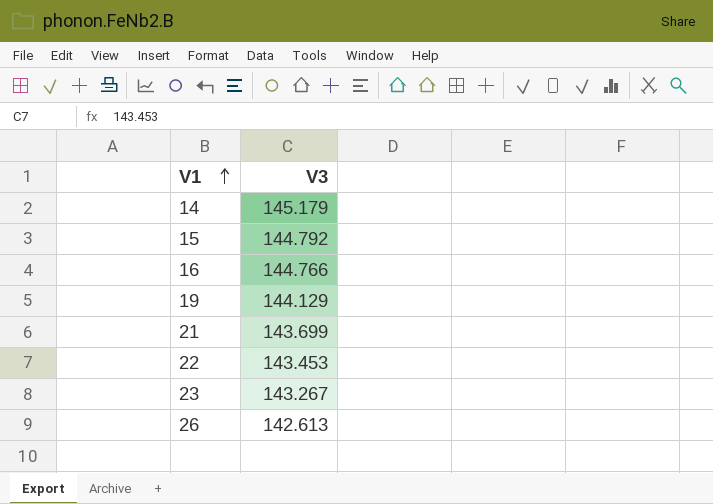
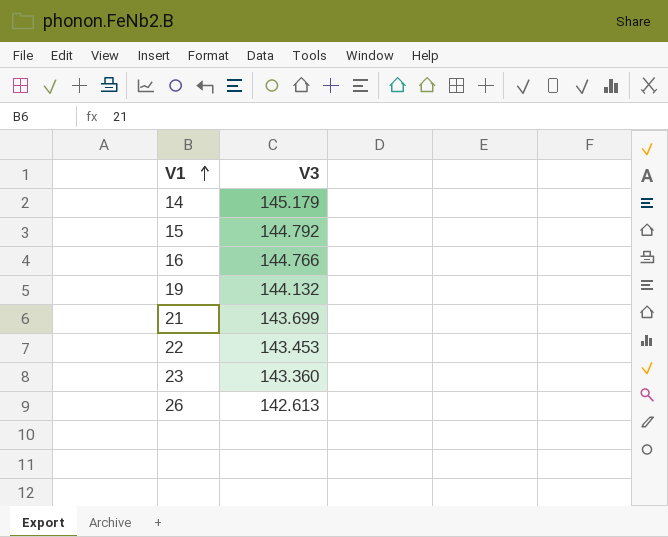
19 | V3: 144.129 -> 144.132
23 | V3: 143.267 -> 143.360

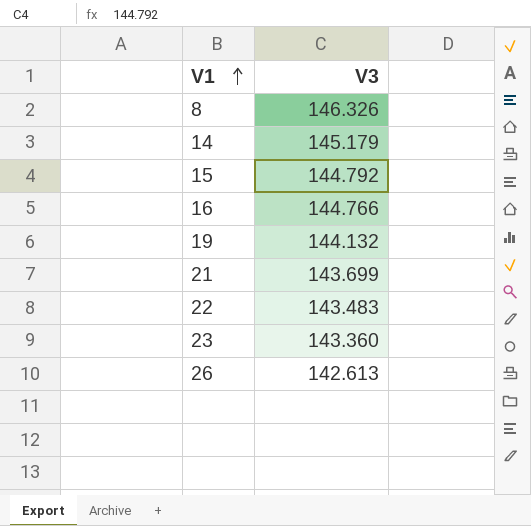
row 8: none -> 146.326
22 | V3: 143.453 -> 143.483

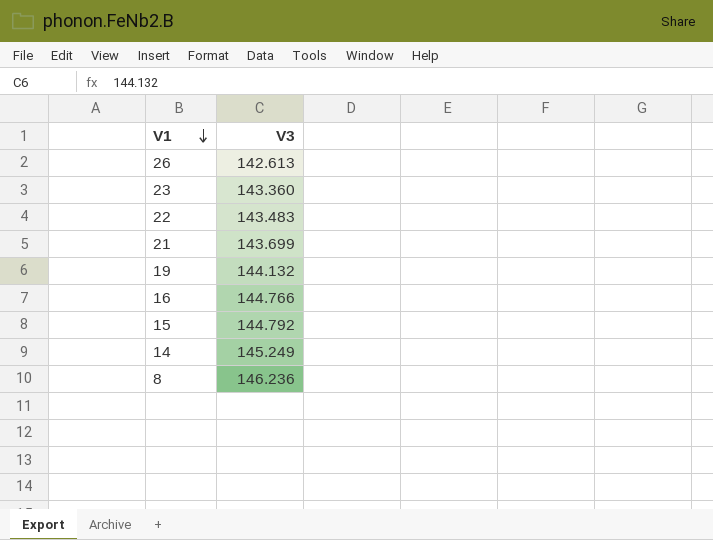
row order: V1 ascending -> V1 descending
14 | V3: 145.179 -> 145.249
8 | V3: 146.326 -> 146.236

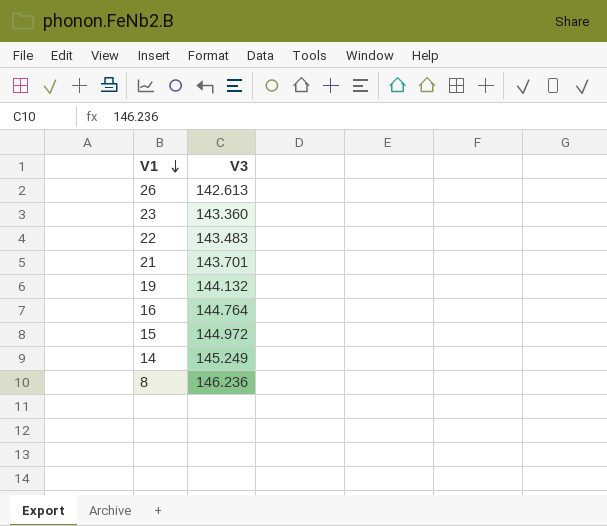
21 | V3: 143.699 -> 143.701
16 | V3: 144.766 -> 144.764
15 | V3: 144.792 -> 144.972

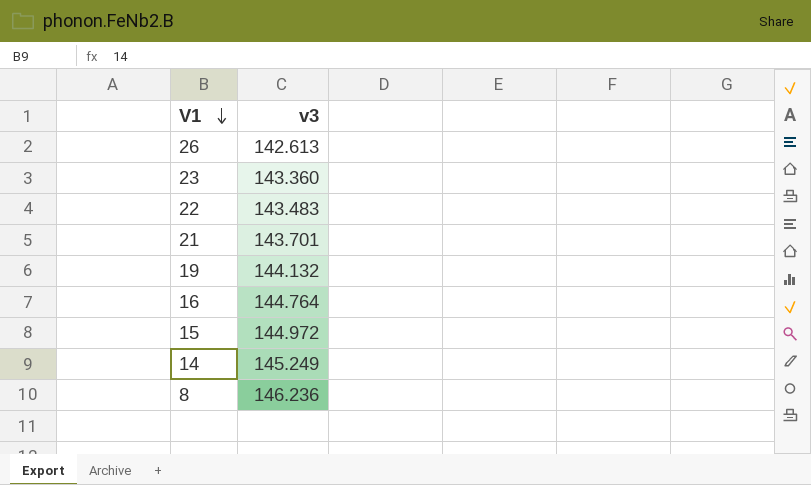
column name: V3 -> v3

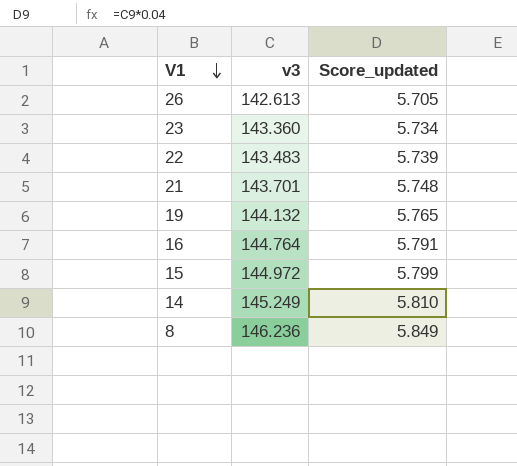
column Score_updated | formula: none -> [v3] * 0.04

